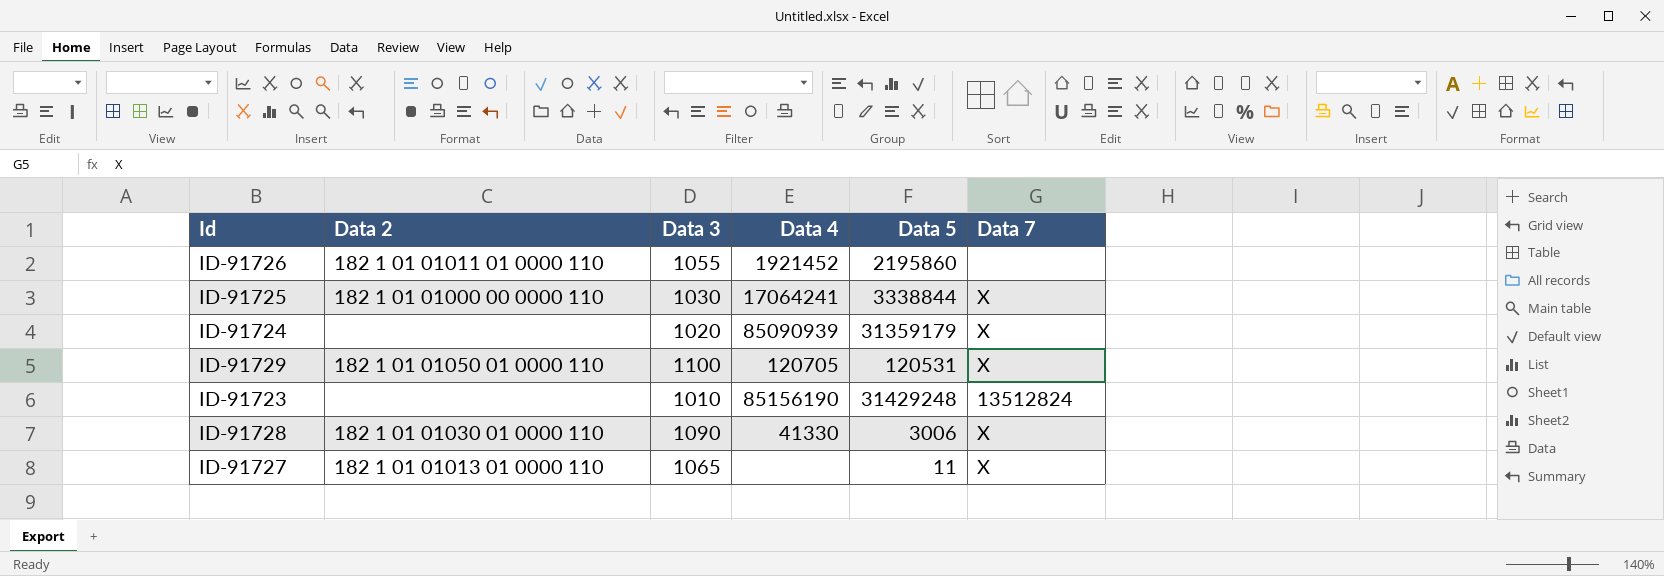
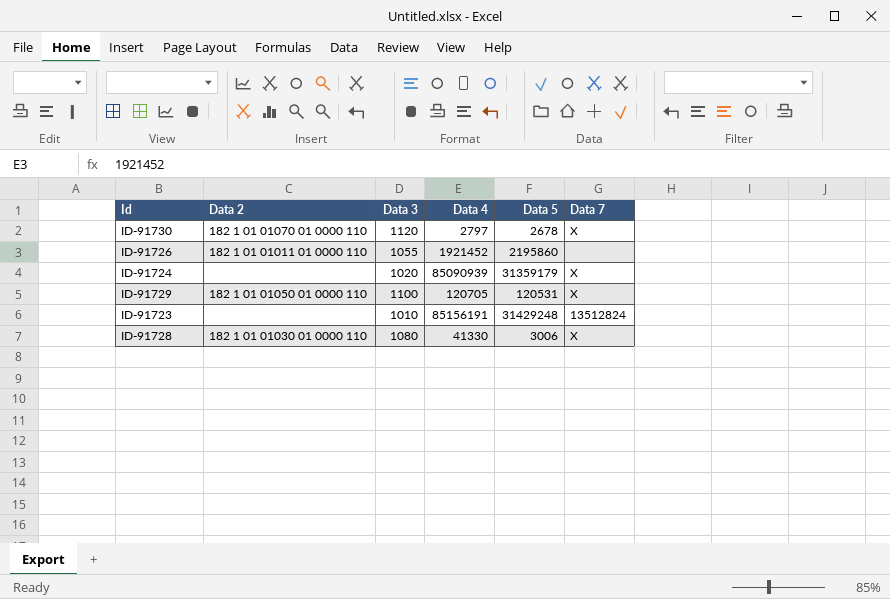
row ID-91725: 182 1 01 01000 00 0000 110 | 1030 | 17064241 | 3338844 | X -> none
row ID-91727: 182 1 01 01013 01 0000 110 | 1065 | none | 11 | X -> none
row ID-91730: none -> 182 1 01 01070 01 0000 110 | 1120 | 2797 | 2678 | X
ID-91723 | Data 4: 85156190 -> 85156191
ID-91728 | Data 3: 1090 -> 1080

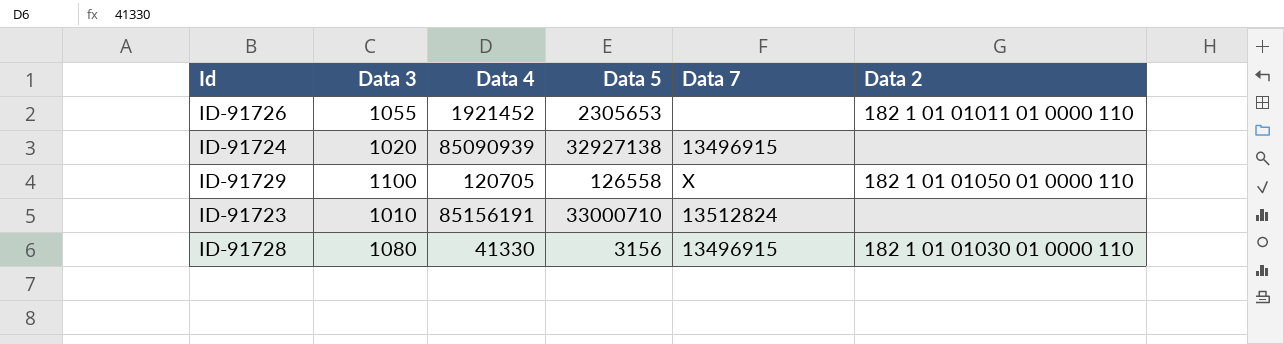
column Data 2 | position: 2 -> 6
row ID-91730: 182 1 01 01070 01 0000 110 | 1120 | 2797 | 2678 | X -> none
ID-91726 | Data 5: 2195860 -> 2305653
ID-91724 | Data 5: 31359179 -> 32927138
ID-91724 | Data 7: X -> 13496915
ID-91729 | Data 5: 120531 -> 126558
ID-91723 | Data 5: 31429248 -> 33000710
ID-91728 | Data 5: 3006 -> 3156
ID-91728 | Data 7: X -> 13496915

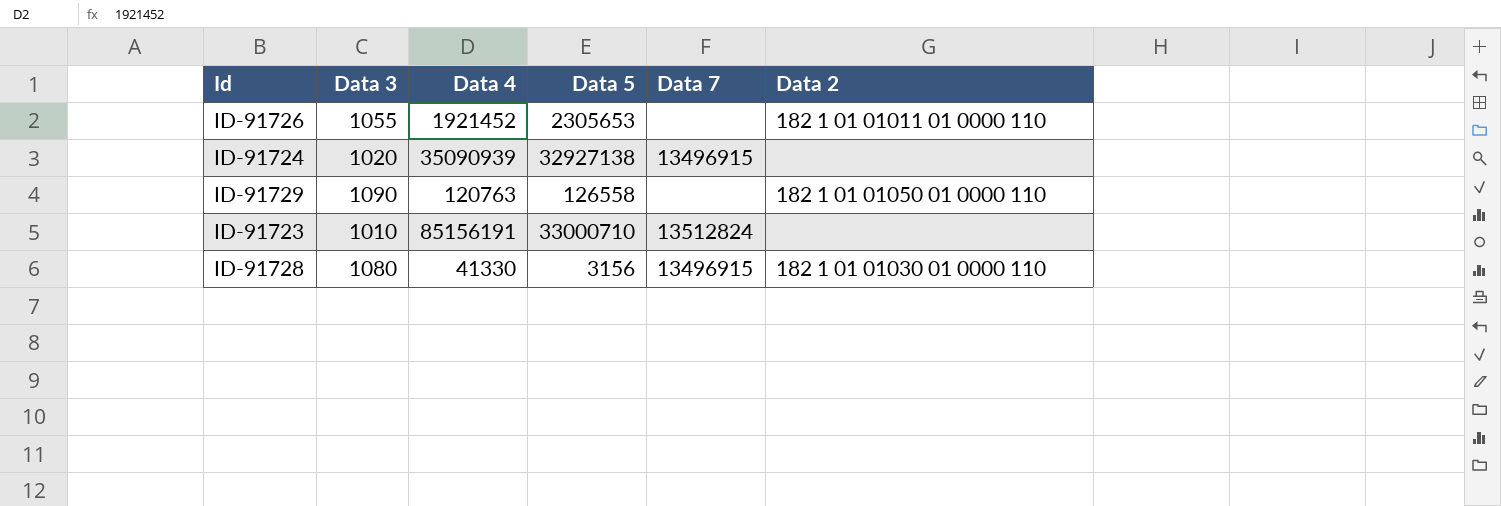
ID-91724 | Data 4: 85090939 -> 35090939
ID-91729 | Data 3: 1100 -> 1090
ID-91729 | Data 4: 120705 -> 120763
ID-91729 | Data 7: X -> none

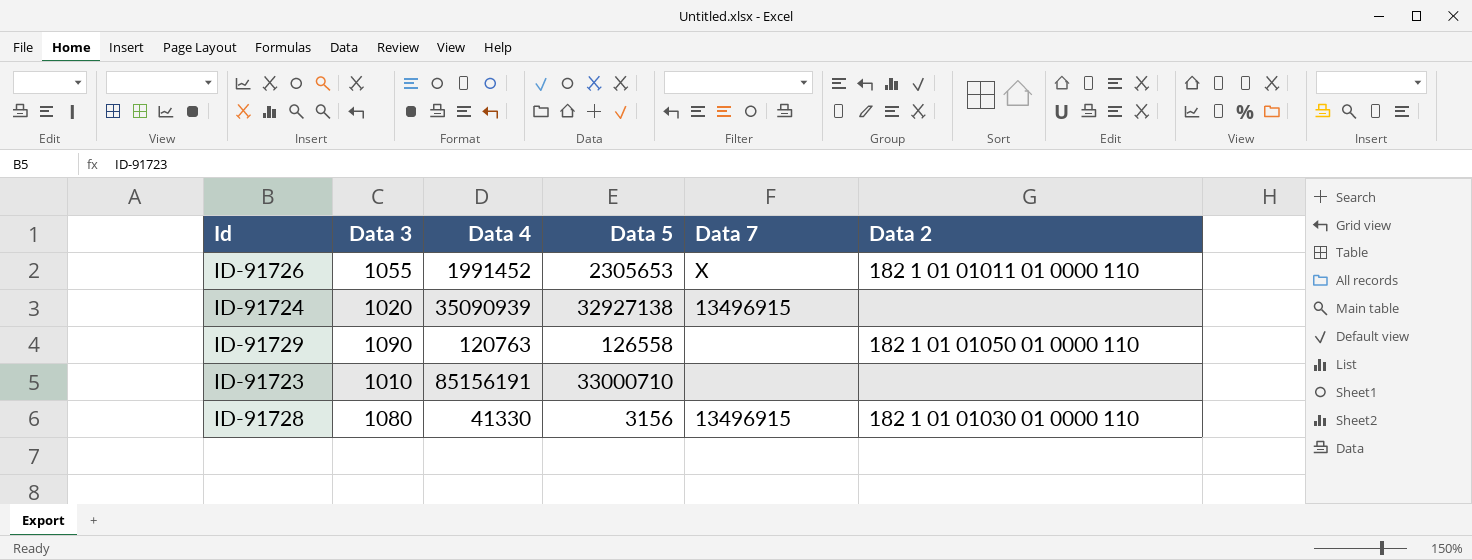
ID-91726 | Data 4: 1921452 -> 1991452
ID-91726 | Data 7: none -> X
ID-91723 | Data 7: 13512824 -> none

